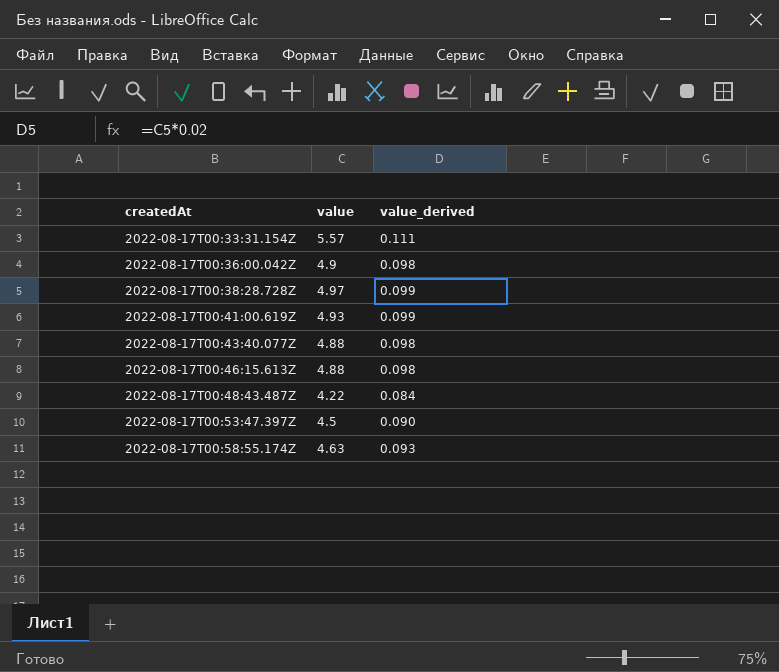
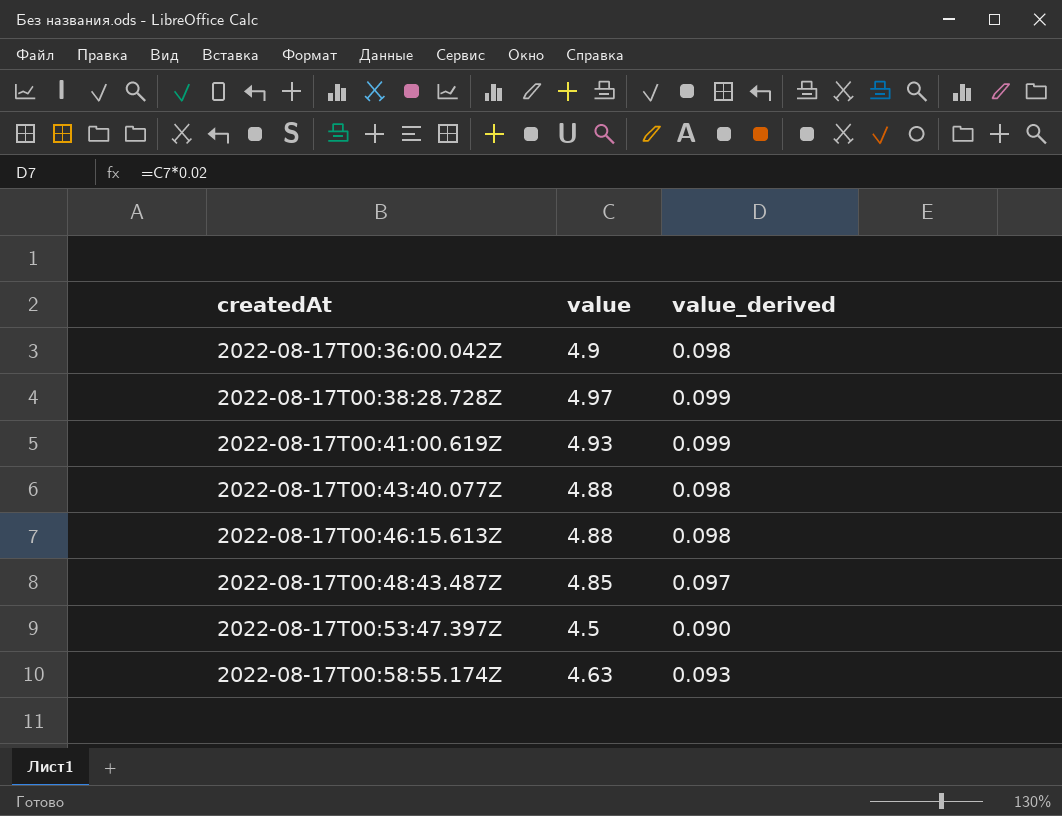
row 2022-08-17T00:33:31.154Z: 5.57 | 0.111 -> none
2022-08-17T00:48:43.487Z | value: 4.22 -> 4.85
2022-08-17T00:48:43.487Z | value_derived: 0.084 -> 0.097

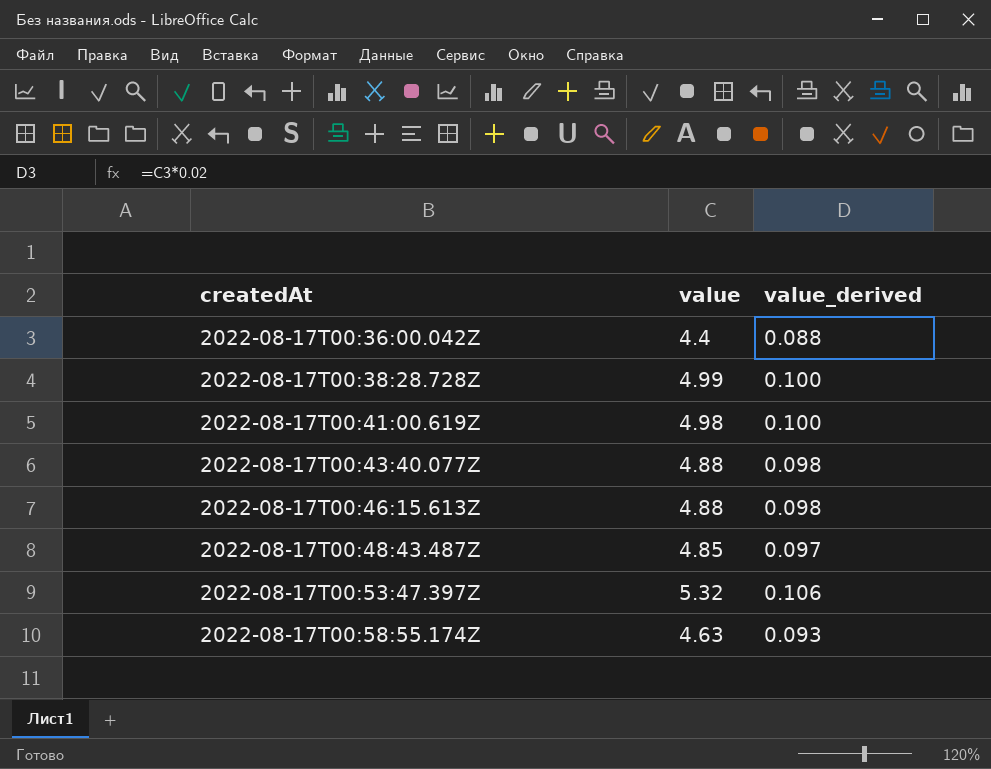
2022-08-17T00:36:00.042Z | value: 4.9 -> 4.4
2022-08-17T00:36:00.042Z | value_derived: 0.098 -> 0.088
2022-08-17T00:38:28.728Z | value: 4.97 -> 4.99
2022-08-17T00:38:28.728Z | value_derived: 0.099 -> 0.100
2022-08-17T00:41:00.619Z | value: 4.93 -> 4.98
2022-08-17T00:41:00.619Z | value_derived: 0.099 -> 0.100
2022-08-17T00:53:47.397Z | value: 4.5 -> 5.32
2022-08-17T00:53:47.397Z | value_derived: 0.090 -> 0.106

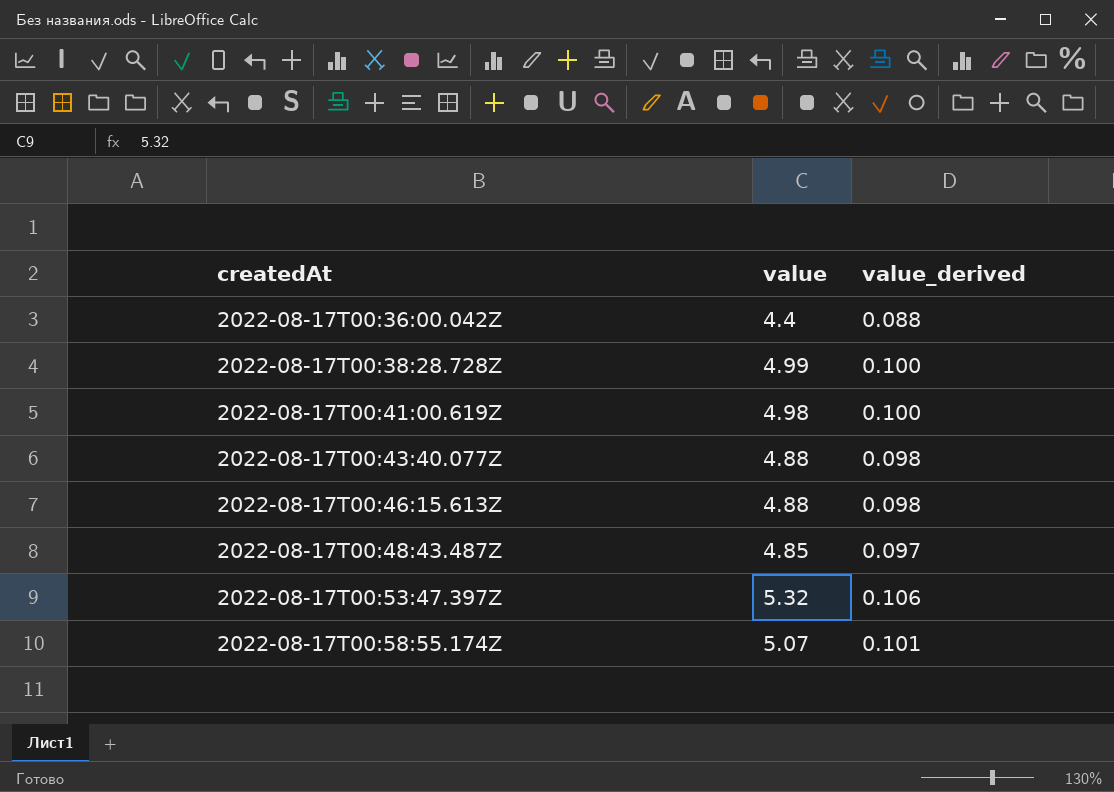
2022-08-17T00:58:55.174Z | value: 4.63 -> 5.07
2022-08-17T00:58:55.174Z | value_derived: 0.093 -> 0.101

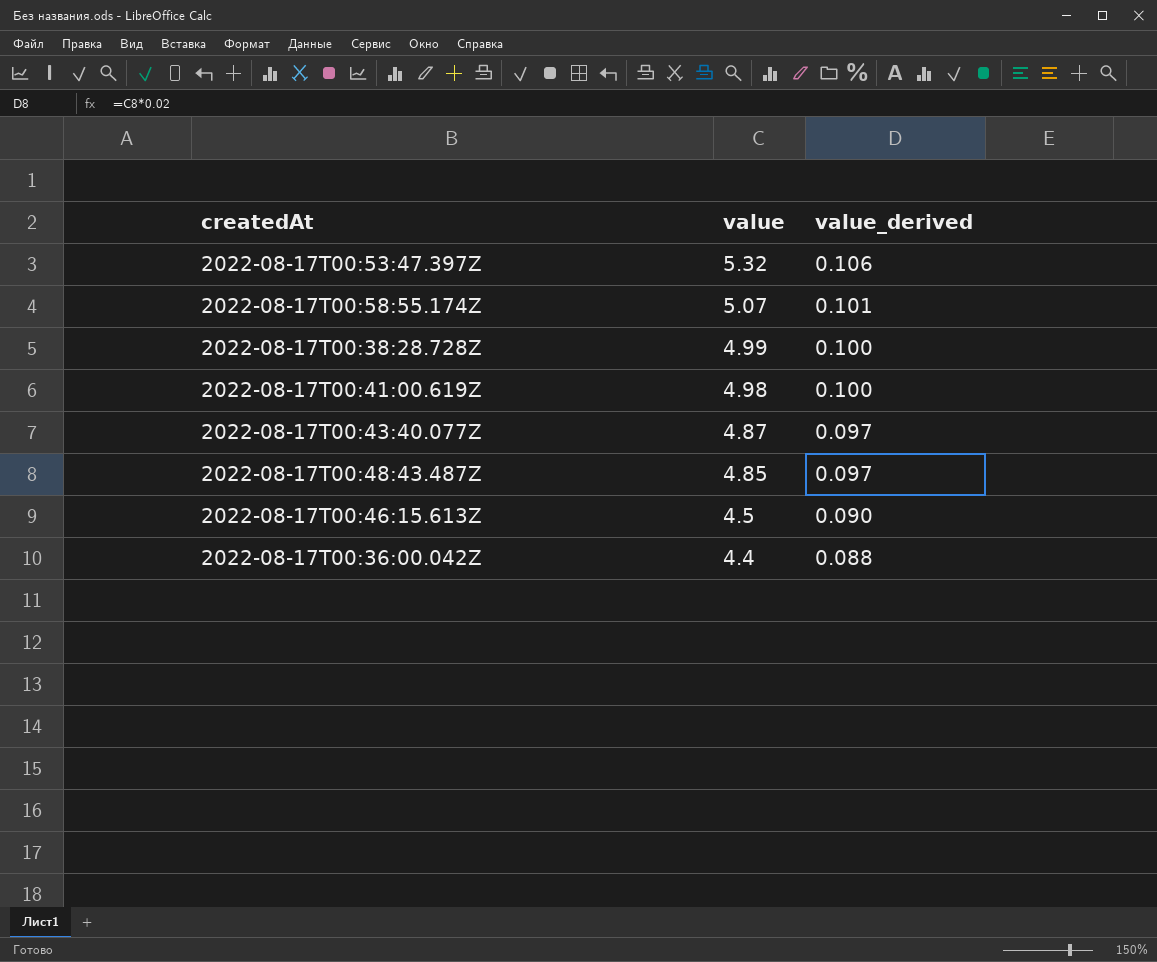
row order: createdAt ascending -> value descending
2022-08-17T00:43:40.077Z | value: 4.88 -> 4.87
2022-08-17T00:43:40.077Z | value_derived: 0.098 -> 0.097
2022-08-17T00:46:15.613Z | value: 4.88 -> 4.5
2022-08-17T00:46:15.613Z | value_derived: 0.098 -> 0.090

